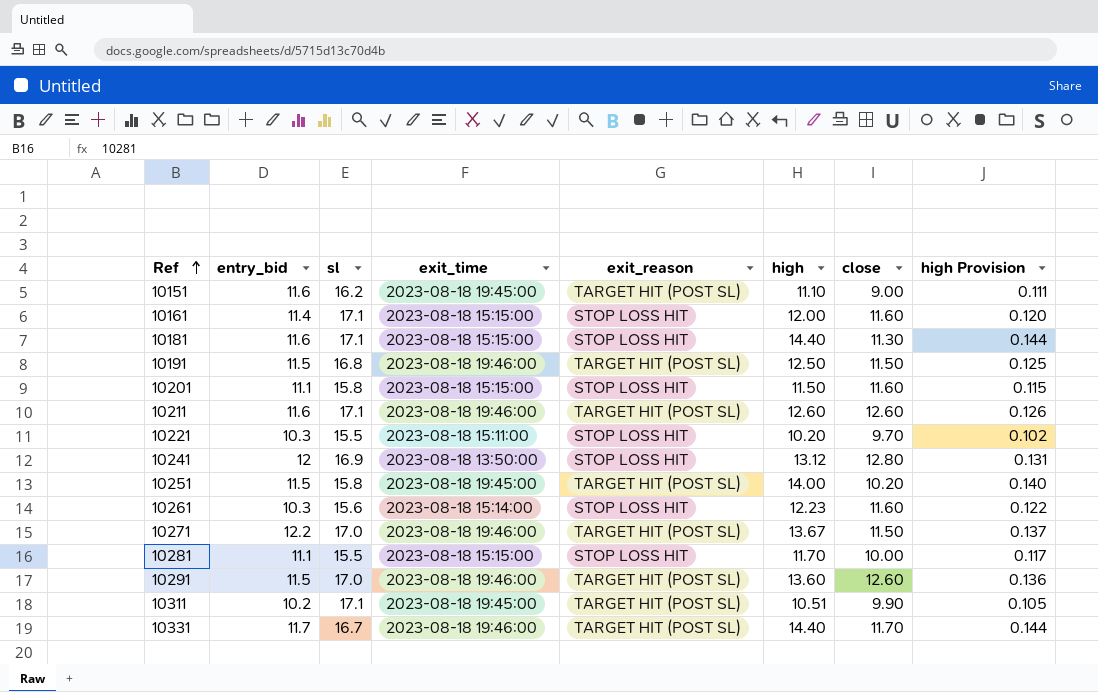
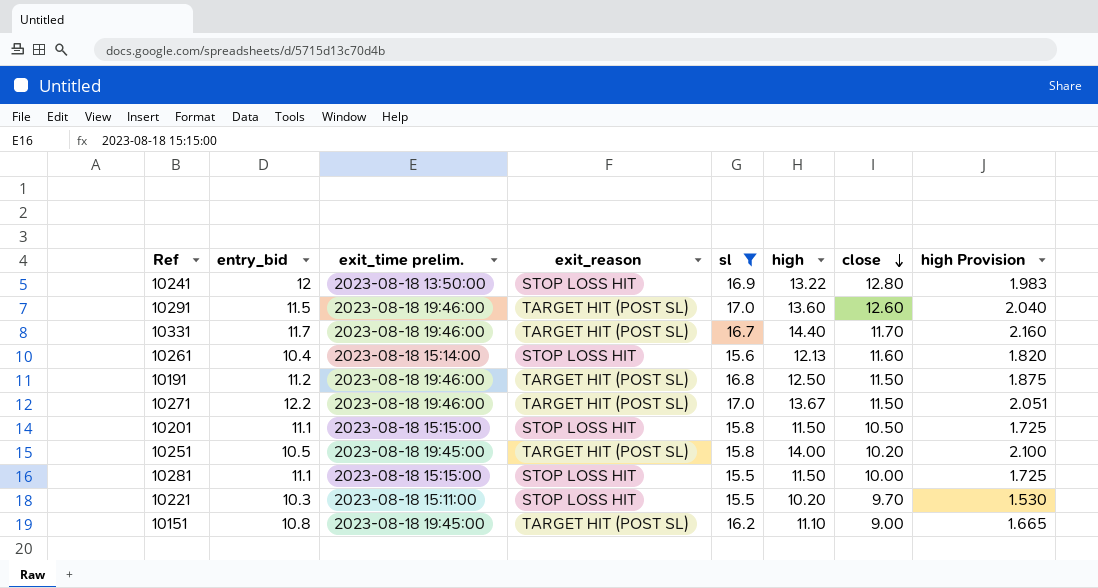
filter: none -> sl != 17.1
row order: Ref ascending -> close descending
column name: exit_time -> exit_time prelim.
column sl | position: 3 -> 5
column high Provision | formula: [high] * 0.01 -> [high] * 0.15
10241 | high: 13.12 -> 13.22
10261 | entry_bid: 10.3 -> 10.4
10261 | high: 12.23 -> 12.13
10191 | entry_bid: 11.5 -> 11.2
10201 | close: 11.60 -> 10.50
10251 | entry_bid: 11.5 -> 10.5
10281 | high: 11.70 -> 11.50
10151 | entry_bid: 11.6 -> 10.8

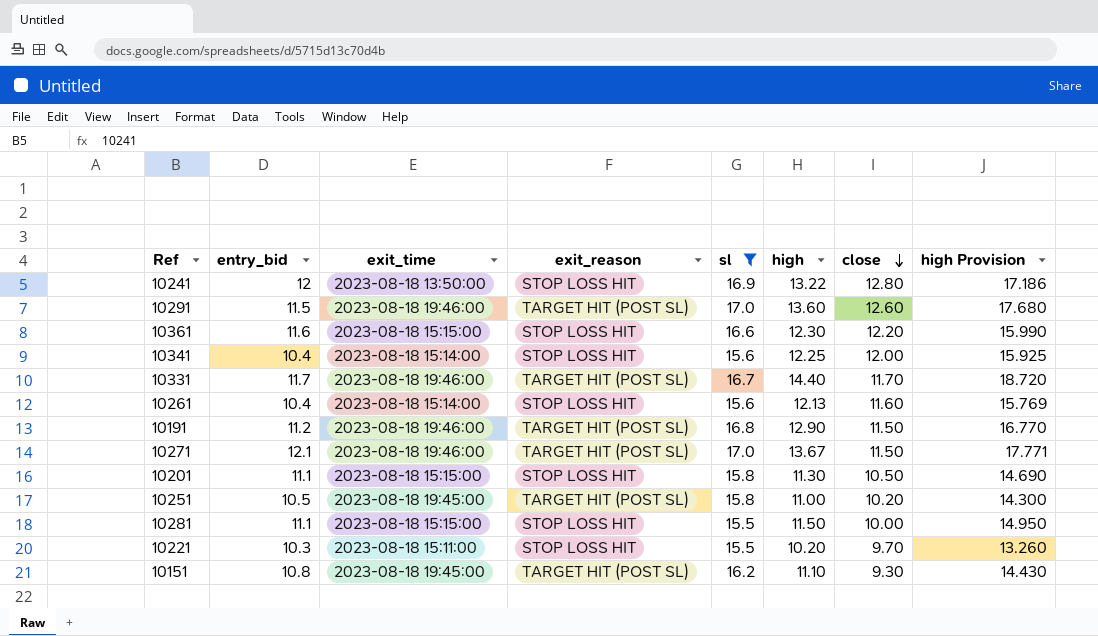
column name: exit_time prelim. -> exit_time
column high Provision | formula: [high] * 0.15 -> [high] * 1.3
row 10361: none -> 11.6 | 2023-08-18 15:15:00 | STOP LOSS HIT | 16.6 | 12.30 | 12.20 | 15.990
row 10341: none -> 10.4 | 2023-08-18 15:14:00 | STOP LOSS HIT | 15.6 | 12.25 | 12.00 | 15.925
10191 | high: 12.50 -> 12.90
10271 | entry_bid: 12.2 -> 12.1
10201 | high: 11.50 -> 11.30
10251 | high: 14.00 -> 11.00
10151 | close: 9.00 -> 9.30

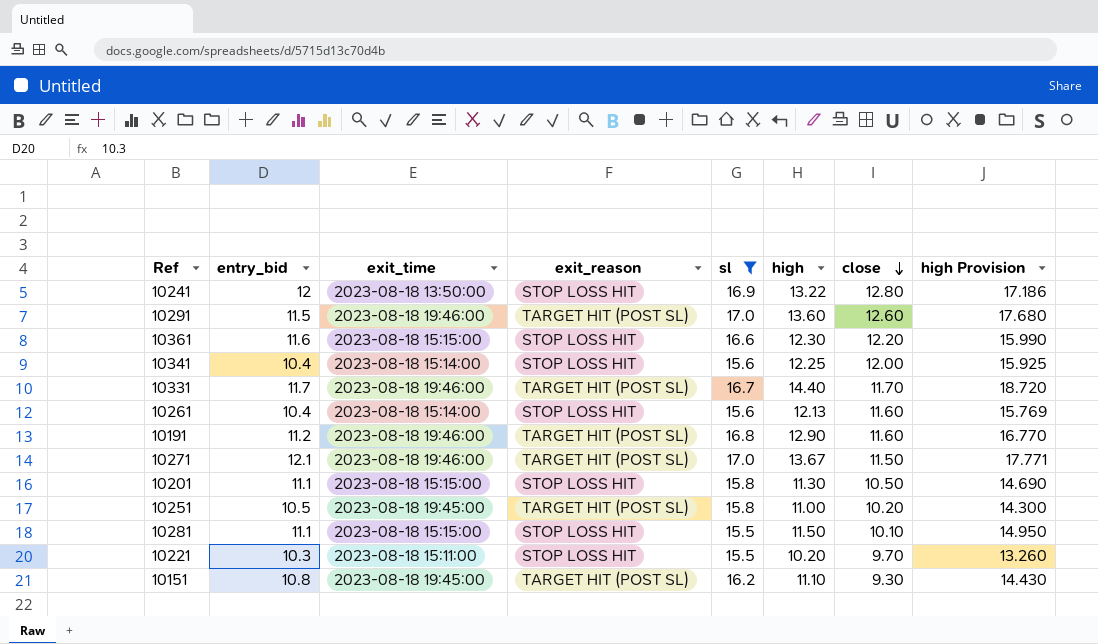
10191 | close: 11.50 -> 11.60
10281 | close: 10.00 -> 10.10

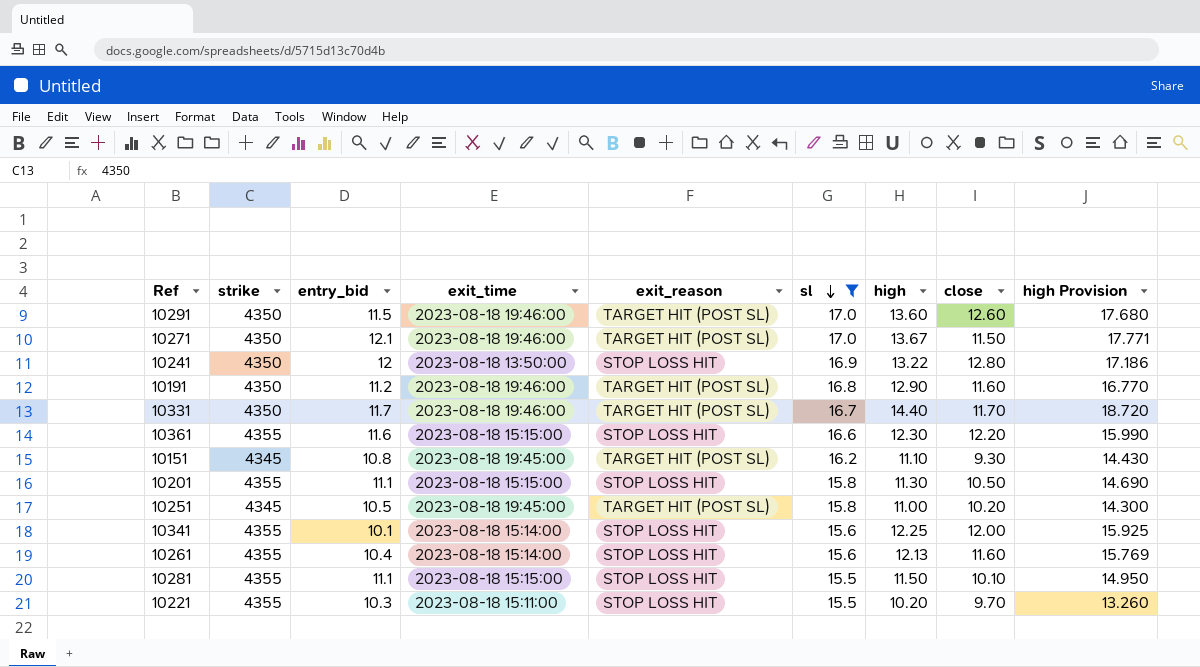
row order: close descending -> sl descending
column strike | position: none -> 2
10341 | entry_bid: 10.4 -> 10.1

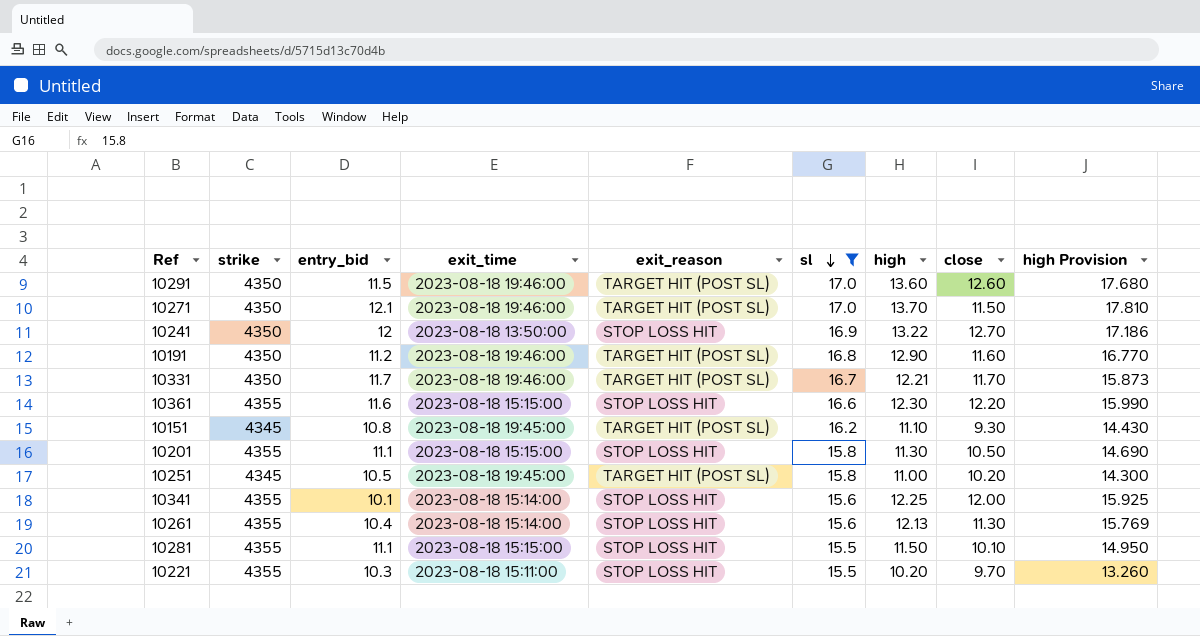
10271 | high: 13.67 -> 13.70
10271 | high Provision: 17.771 -> 17.810
10241 | close: 12.80 -> 12.70
10331 | high: 14.40 -> 12.21
10331 | high Provision: 18.720 -> 15.873
10261 | close: 11.60 -> 11.30

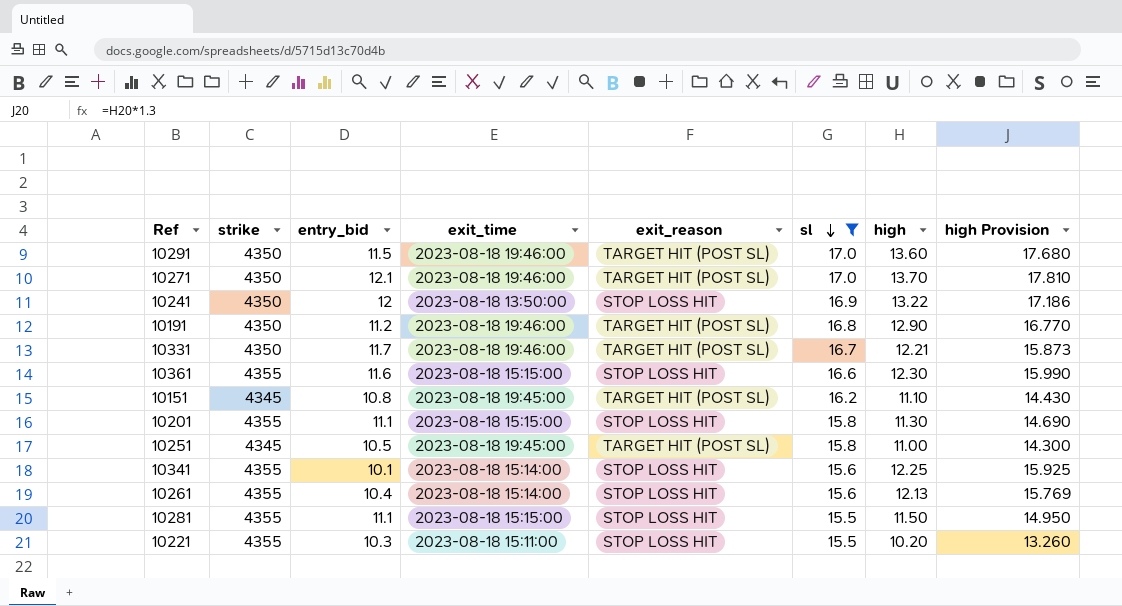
column close | position: 8 -> none

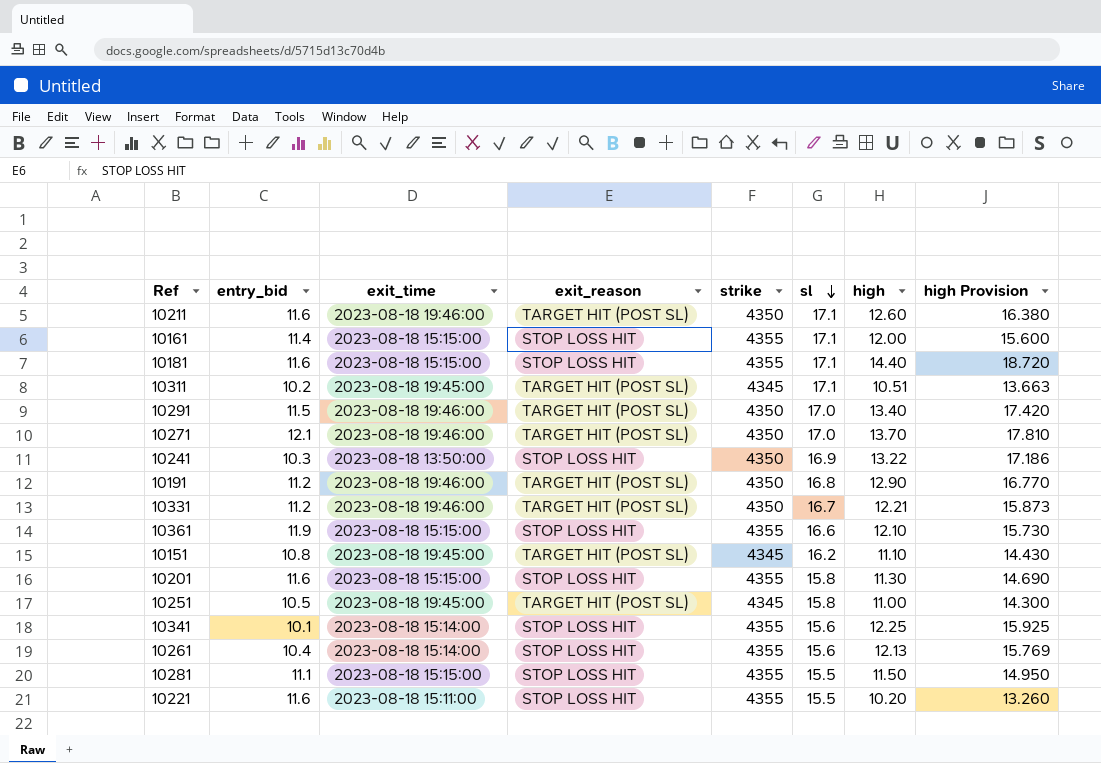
filter: sl != 17.1 -> none
column strike | position: 2 -> 5
10291 | high: 13.60 -> 13.40
10291 | high Provision: 17.680 -> 17.420
10241 | entry_bid: 12 -> 10.3
10331 | entry_bid: 11.7 -> 11.2
10361 | entry_bid: 11.6 -> 11.9
10361 | high: 12.30 -> 12.10
10361 | high Provision: 15.990 -> 15.730
10201 | entry_bid: 11.1 -> 11.6
10221 | entry_bid: 10.3 -> 11.6

